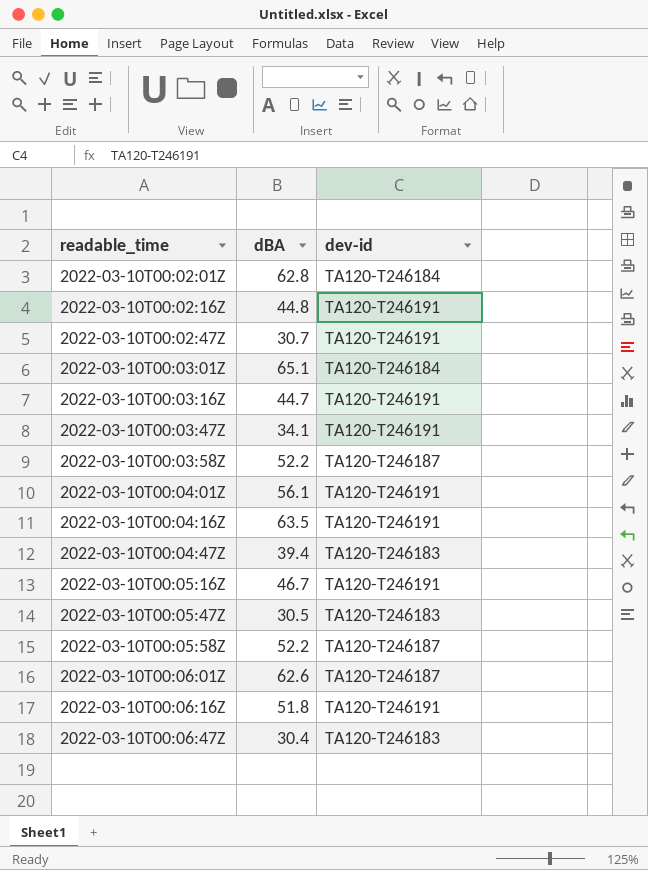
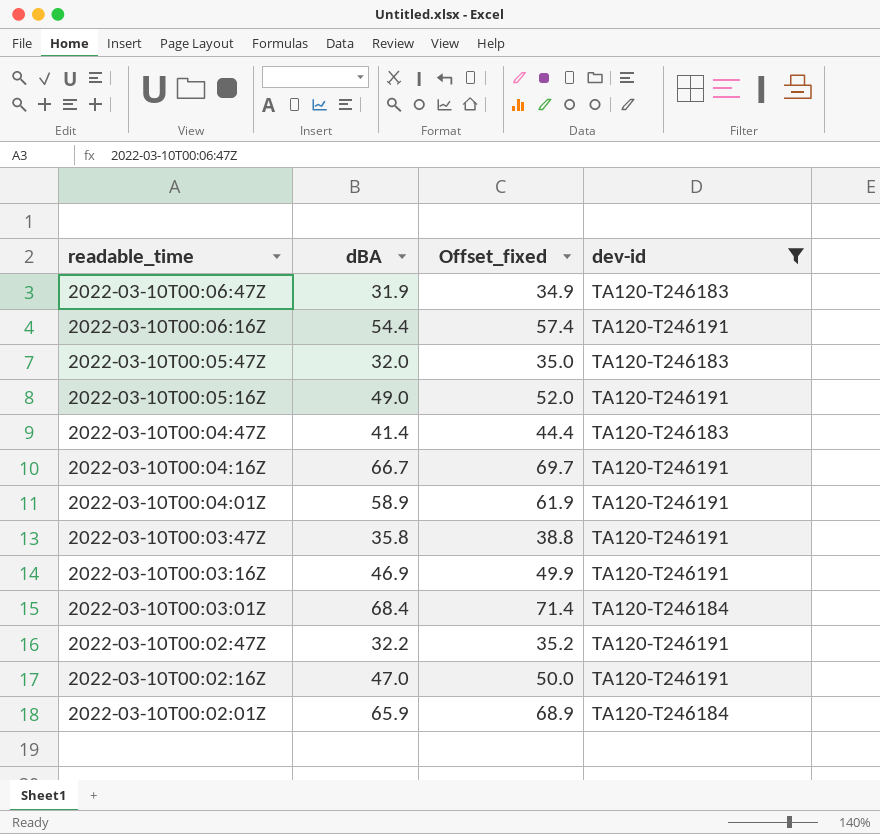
filter: none -> dev-id != TA120-T246187
row order: readable_time ascending -> readable_time descending
column Offset_fixed | formula: none -> [dBA] + 3
2022-03-10T00:06:47Z | dBA: 30.4 -> 31.9
2022-03-10T00:06:16Z | dBA: 51.8 -> 54.4
2022-03-10T00:05:47Z | dBA: 30.5 -> 32.0
2022-03-10T00:05:16Z | dBA: 46.7 -> 49.0
2022-03-10T00:04:47Z | dBA: 39.4 -> 41.4
2022-03-10T00:04:16Z | dBA: 63.5 -> 66.7
2022-03-10T00:04:01Z | dBA: 56.1 -> 58.9
2022-03-10T00:03:47Z | dBA: 34.1 -> 35.8
2022-03-10T00:03:16Z | dBA: 44.7 -> 46.9
2022-03-10T00:03:01Z | dBA: 65.1 -> 68.4
2022-03-10T00:02:47Z | dBA: 30.7 -> 32.2
2022-03-10T00:02:16Z | dBA: 44.8 -> 47.0
2022-03-10T00:02:01Z | dBA: 62.8 -> 65.9

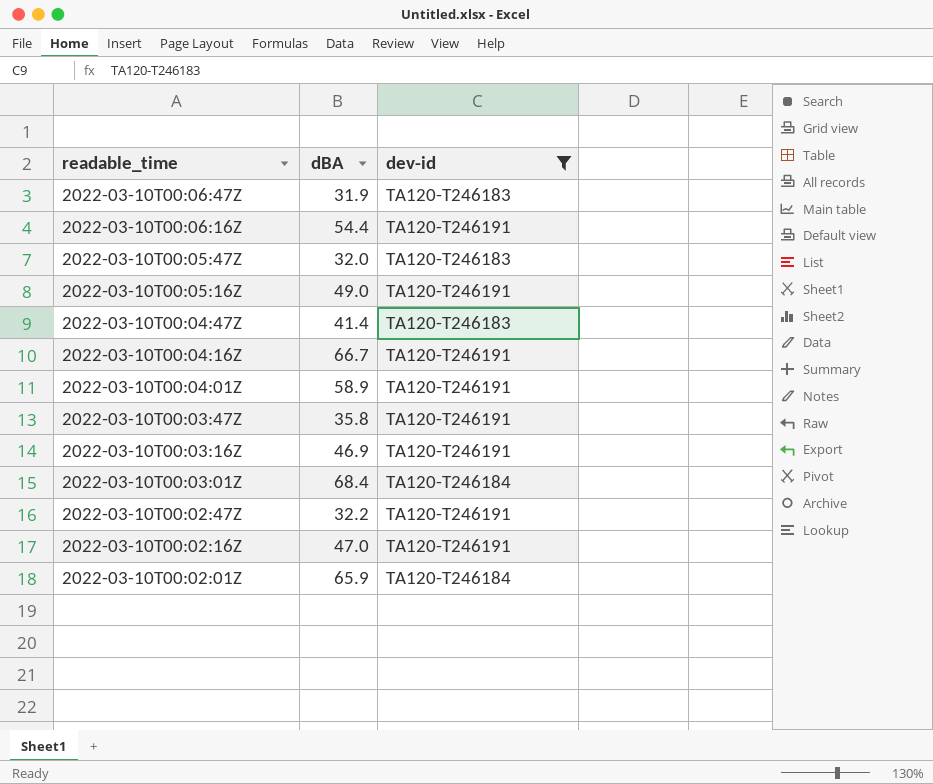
column Offset_fixed | formula: [dBA] + 3 -> none

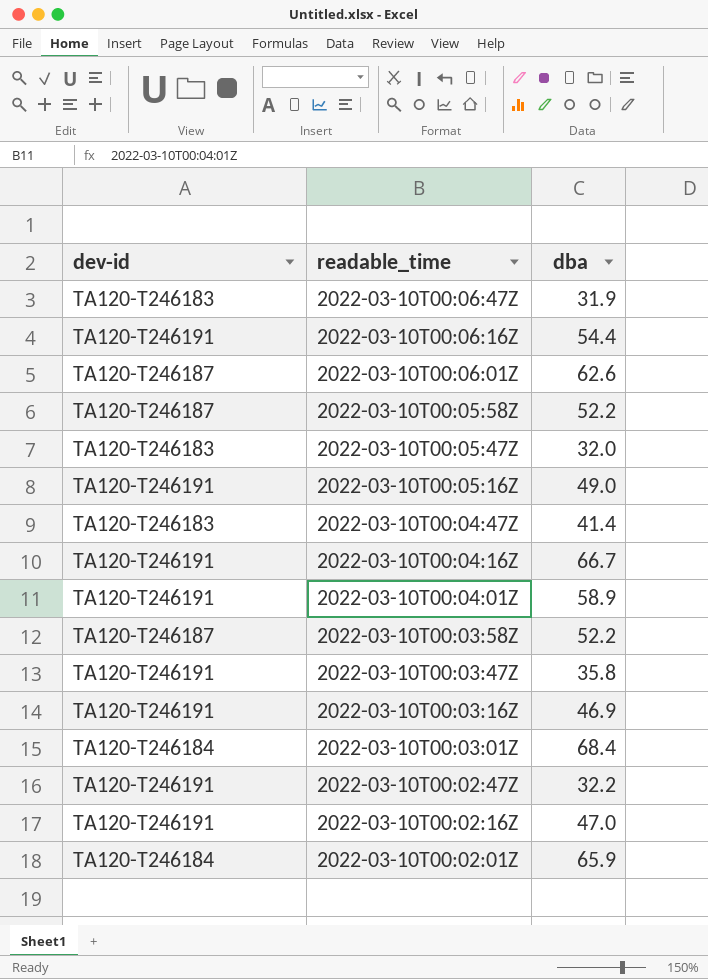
filter: dev-id != TA120-T246187 -> none
column dev-id | position: 3 -> 1
column name: dBA -> dba

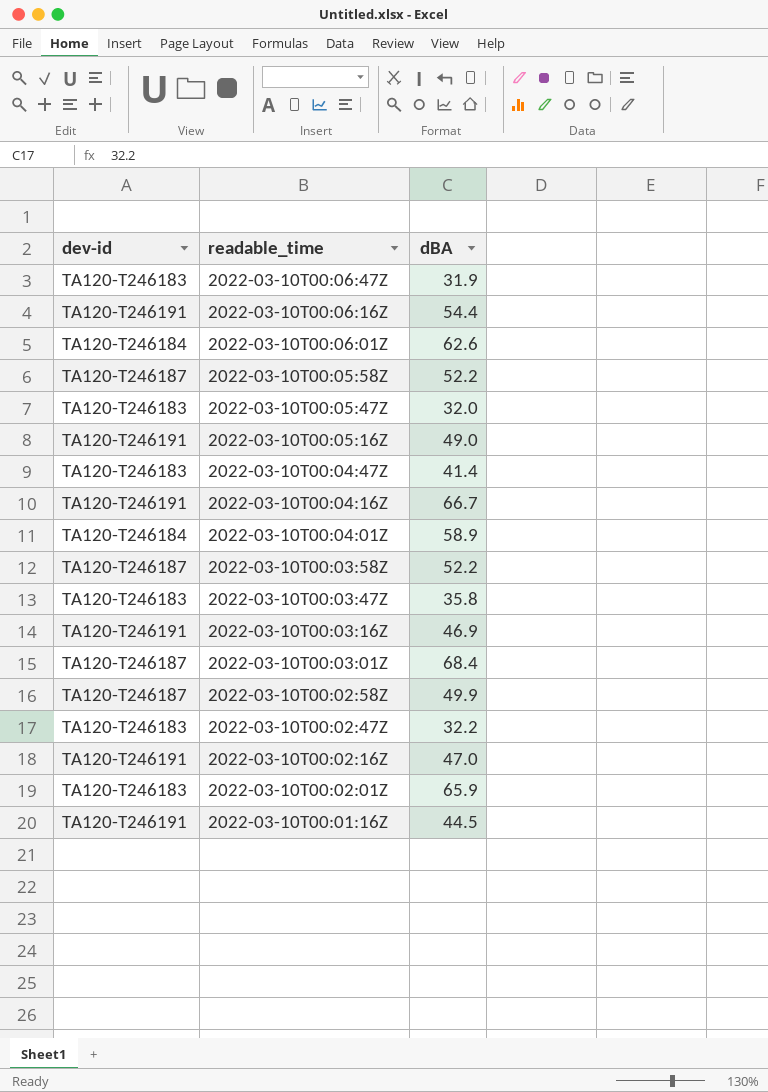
column name: dba -> dBA
2022-03-10T00:06:01Z | dev-id: TA120-T246187 -> TA120-T246184
2022-03-10T00:04:01Z | dev-id: TA120-T246191 -> TA120-T246184
2022-03-10T00:03:47Z | dev-id: TA120-T246191 -> TA120-T246183
2022-03-10T00:03:01Z | dev-id: TA120-T246184 -> TA120-T246187
row 2022-03-10T00:02:58Z: none -> TA120-T246187 | 49.9
2022-03-10T00:02:47Z | dev-id: TA120-T246191 -> TA120-T246183
2022-03-10T00:02:01Z | dev-id: TA120-T246184 -> TA120-T246183
row 2022-03-10T00:01:16Z: none -> TA120-T246191 | 44.5

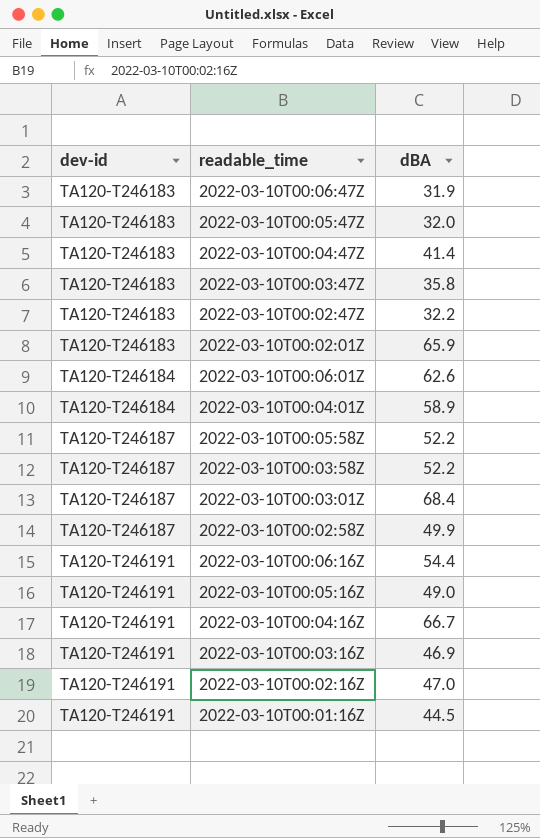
row order: readable_time descending -> dev-id ascending

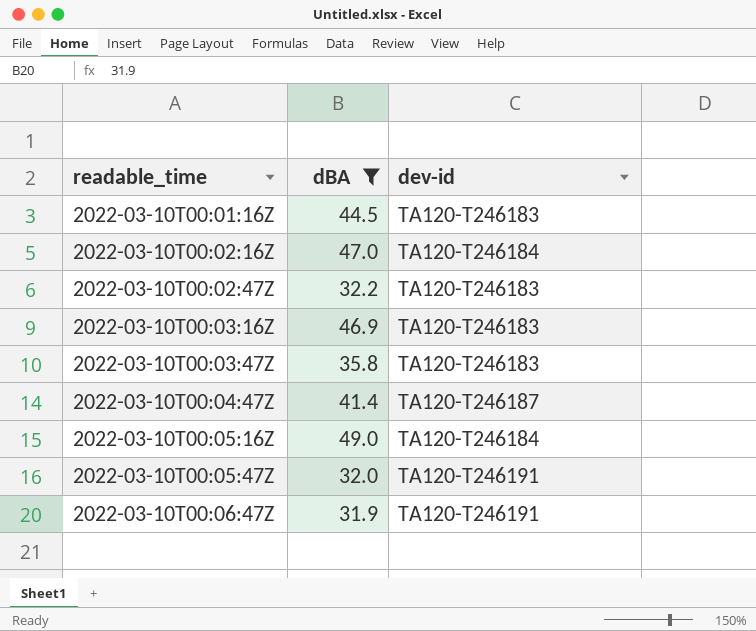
filter: none -> dBA <= 49.0
row order: dev-id ascending -> readable_time ascending
column dev-id | position: 1 -> 3
2022-03-10T00:01:16Z | dev-id: TA120-T246191 -> TA120-T246183
2022-03-10T00:02:16Z | dev-id: TA120-T246191 -> TA120-T246184
2022-03-10T00:03:16Z | dev-id: TA120-T246191 -> TA120-T246183
2022-03-10T00:04:47Z | dev-id: TA120-T246183 -> TA120-T246187
2022-03-10T00:05:16Z | dev-id: TA120-T246191 -> TA120-T246184
2022-03-10T00:05:47Z | dev-id: TA120-T246183 -> TA120-T246191
2022-03-10T00:06:47Z | dev-id: TA120-T246183 -> TA120-T246191

